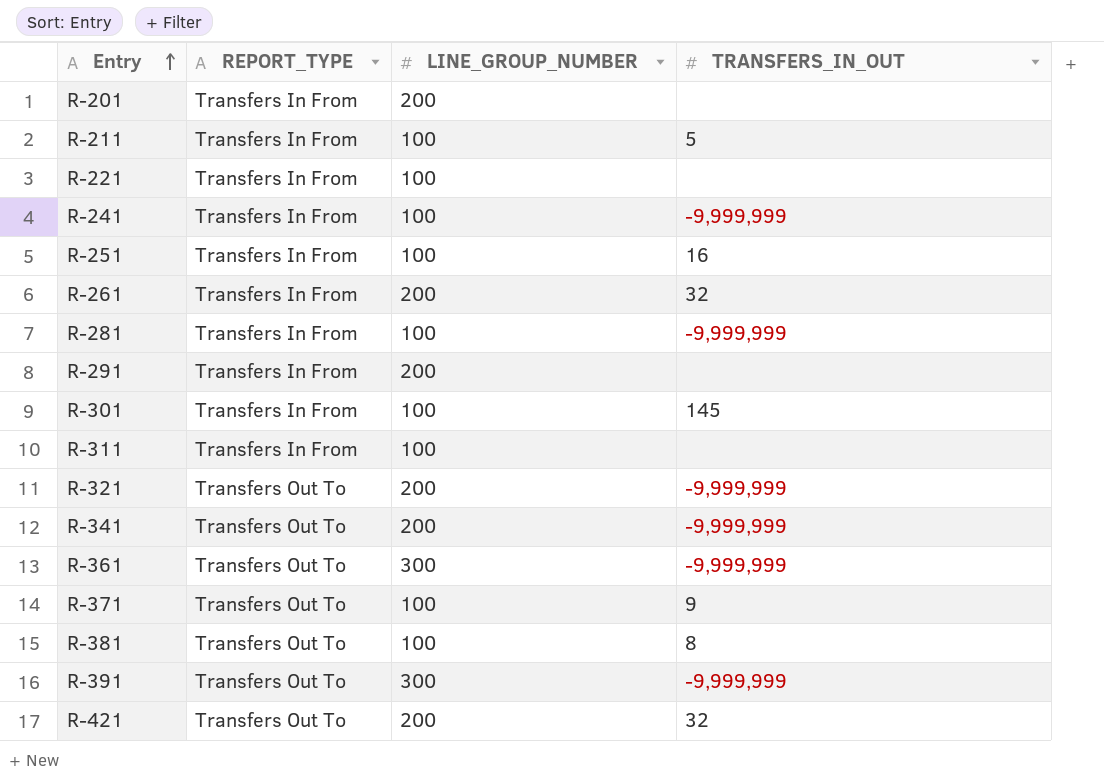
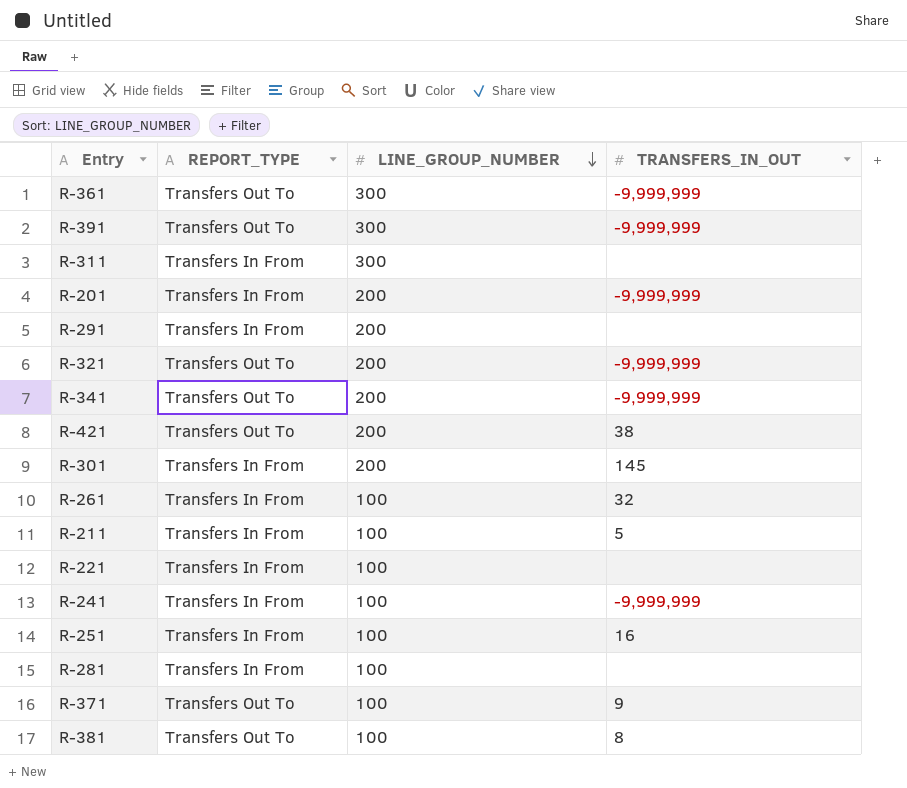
row order: Entry ascending -> LINE_GROUP_NUMBER descending
R-311 | LINE_GROUP_NUMBER: 100 -> 300
R-201 | TRANSFERS_IN_OUT: none -> -9,999,999
R-421 | TRANSFERS_IN_OUT: 32 -> 38
R-301 | LINE_GROUP_NUMBER: 100 -> 200
R-261 | LINE_GROUP_NUMBER: 200 -> 100
R-281 | TRANSFERS_IN_OUT: -9,999,999 -> none

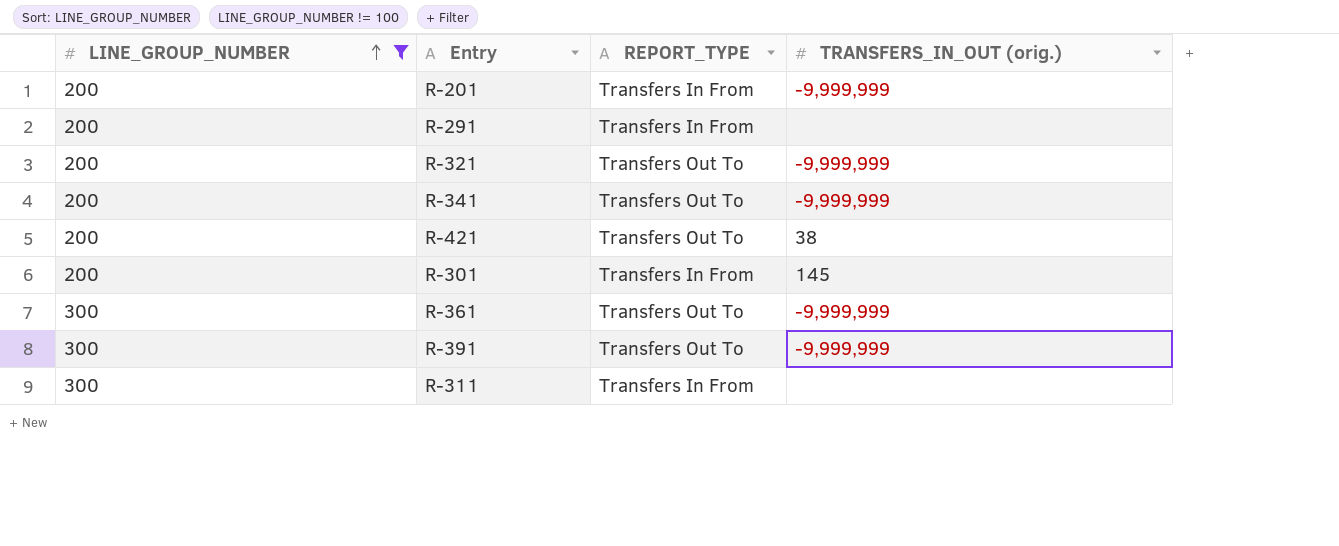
filter: none -> LINE_GROUP_NUMBER != 100
row order: LINE_GROUP_NUMBER descending -> LINE_GROUP_NUMBER ascending
column LINE_GROUP_NUMBER | position: 3 -> 1
column name: TRANSFERS_IN_OUT -> TRANSFERS_IN_OUT (orig.)

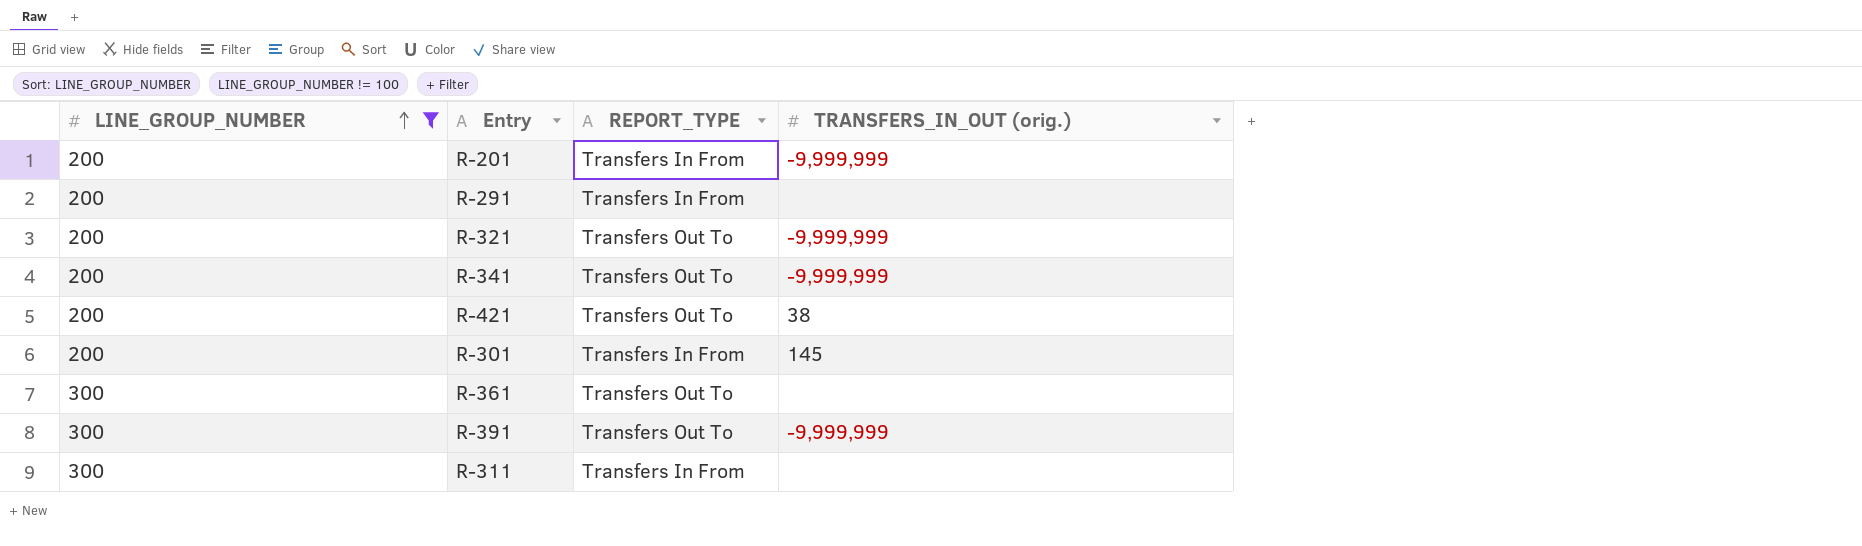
R-361 | TRANSFERS_IN_OUT (orig.): -9,999,999 -> none

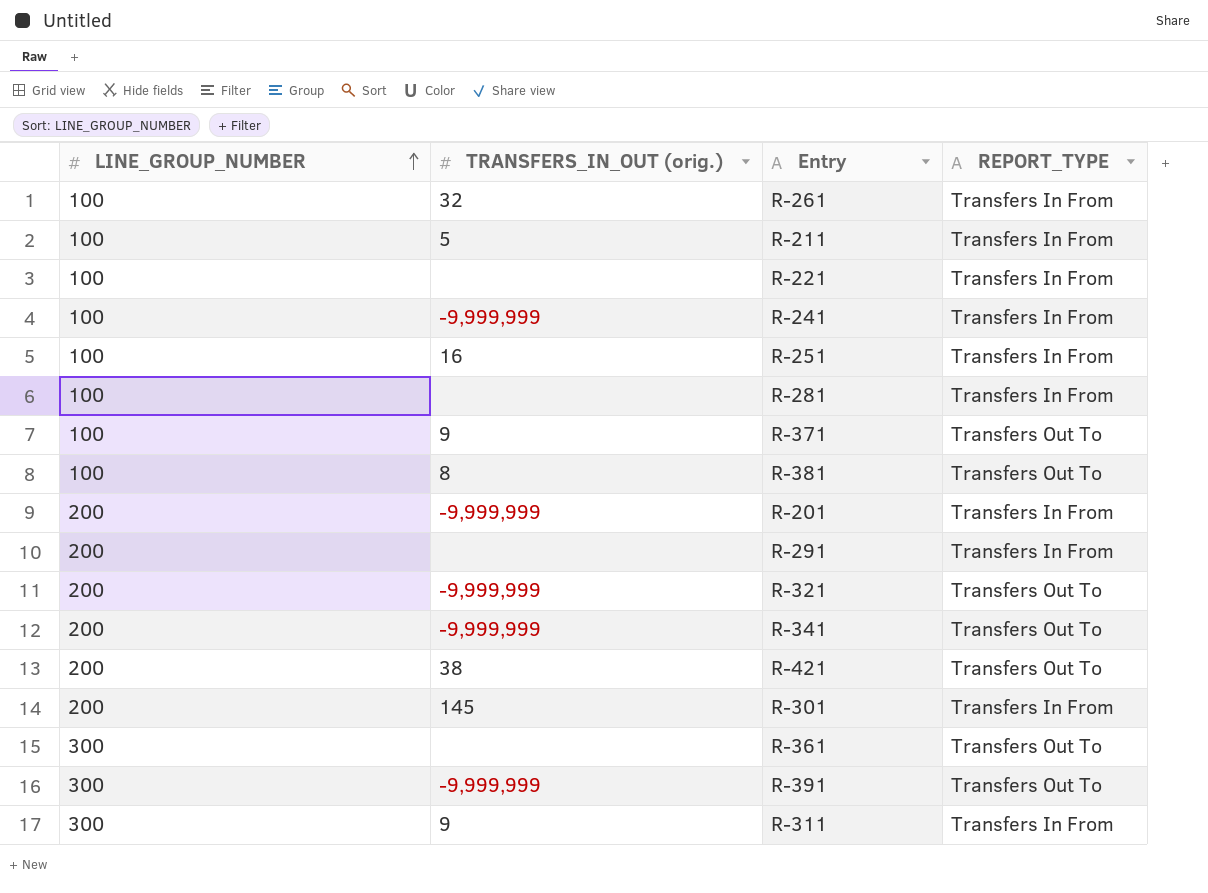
filter: LINE_GROUP_NUMBER != 100 -> none
column TRANSFERS_IN_OUT (orig.) | position: 4 -> 2
R-311 | TRANSFERS_IN_OUT (orig.): none -> 9

